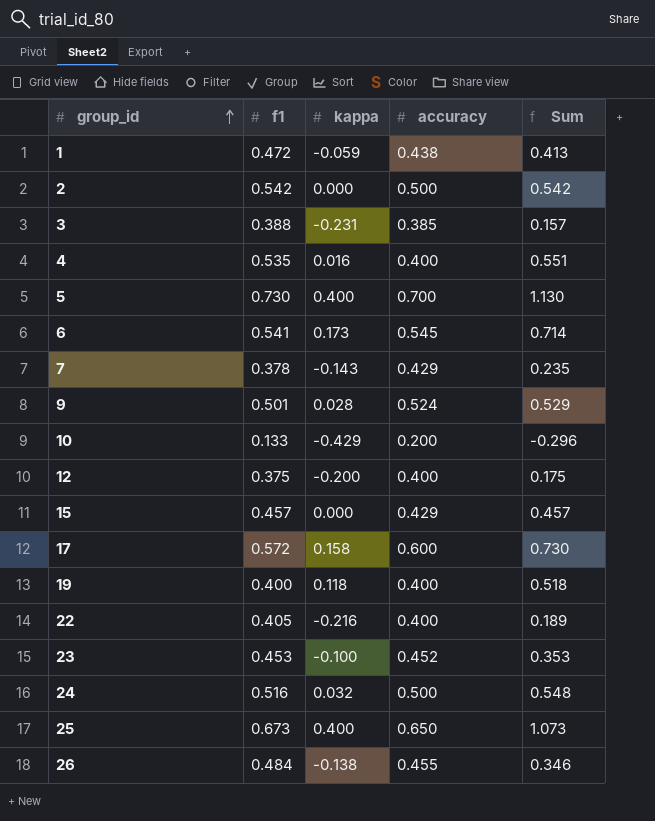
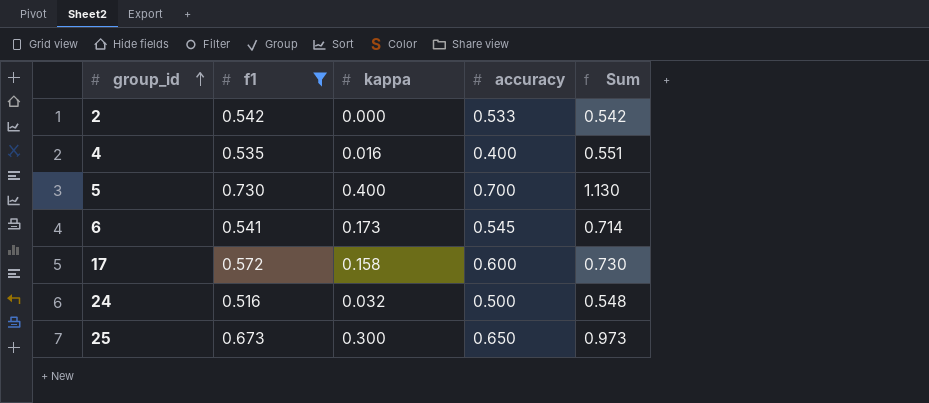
filter: none -> f1 >= 0.516
2 | accuracy: 0.500 -> 0.533
25 | kappa: 0.400 -> 0.300
25 | Sum: 1.073 -> 0.973

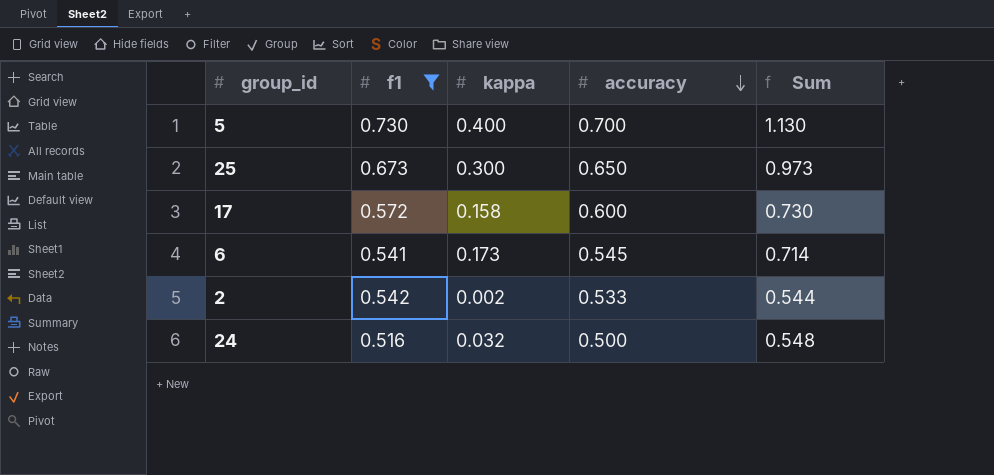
row order: group_id ascending -> accuracy descending
row 4: 0.535 | 0.016 | 0.400 | 0.551 -> none
2 | kappa: 0.000 -> 0.002
2 | Sum: 0.542 -> 0.544

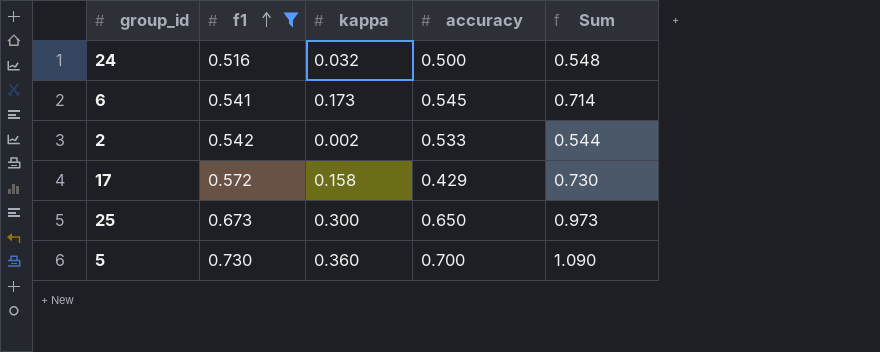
row order: accuracy descending -> f1 ascending
17 | accuracy: 0.600 -> 0.429
5 | kappa: 0.400 -> 0.360
5 | Sum: 1.130 -> 1.090

